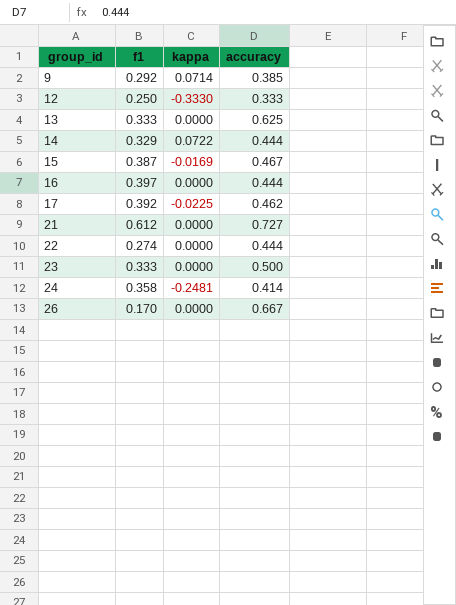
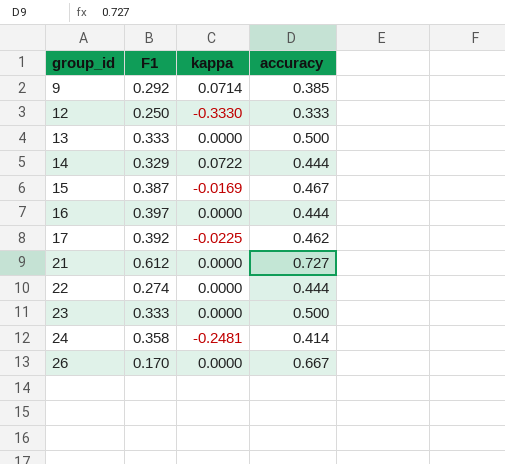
column name: f1 -> F1
13 | accuracy: 0.625 -> 0.500

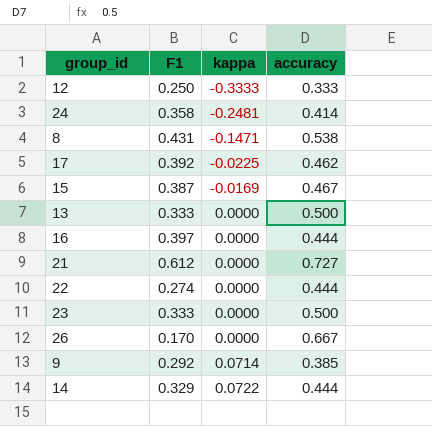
row order: group_id ascending -> kappa ascending
12 | kappa: -0.3330 -> -0.3333
row 8: none -> 0.431 | -0.1471 | 0.538

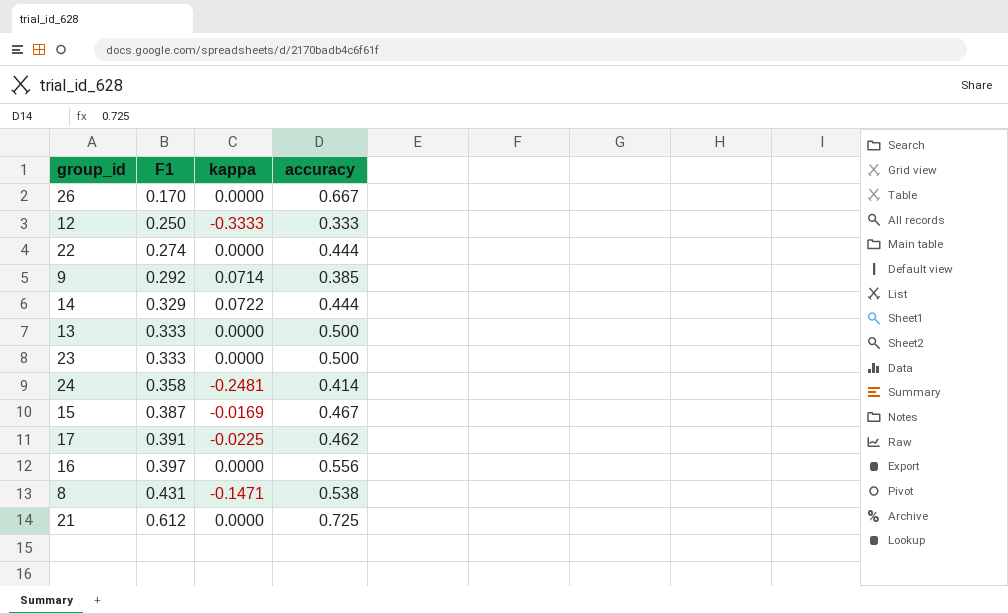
row order: kappa ascending -> F1 ascending
17 | F1: 0.392 -> 0.391
16 | accuracy: 0.444 -> 0.556
21 | accuracy: 0.727 -> 0.725

